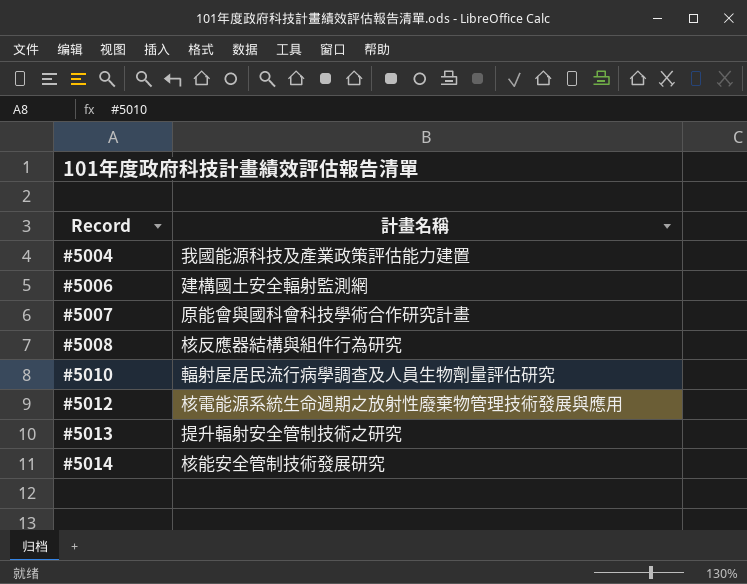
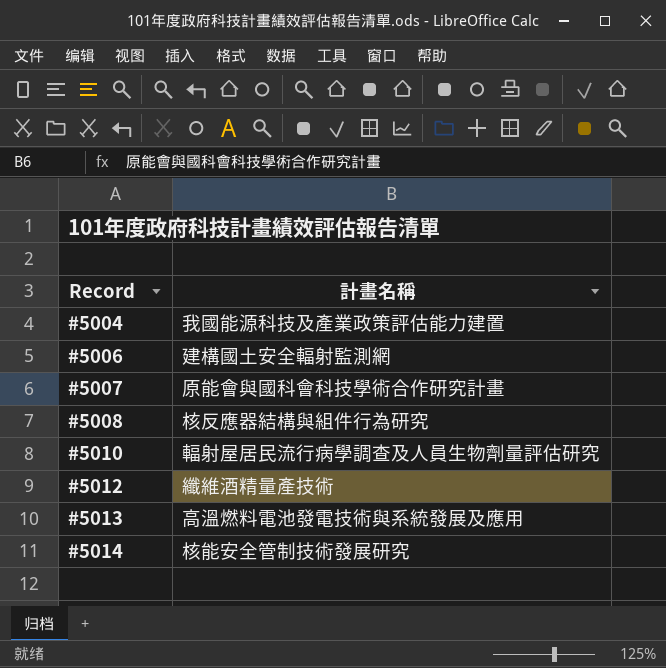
#5012 | 計畫名稱: 核電能源系統生命週期之放射性廢棄物管理技術發展與應用 -> 纖維酒精量產技術
#5013 | 計畫名稱: 提升輻射安全管制技術之研究 -> 高溫燃料電池發電技術與系統發展及應用

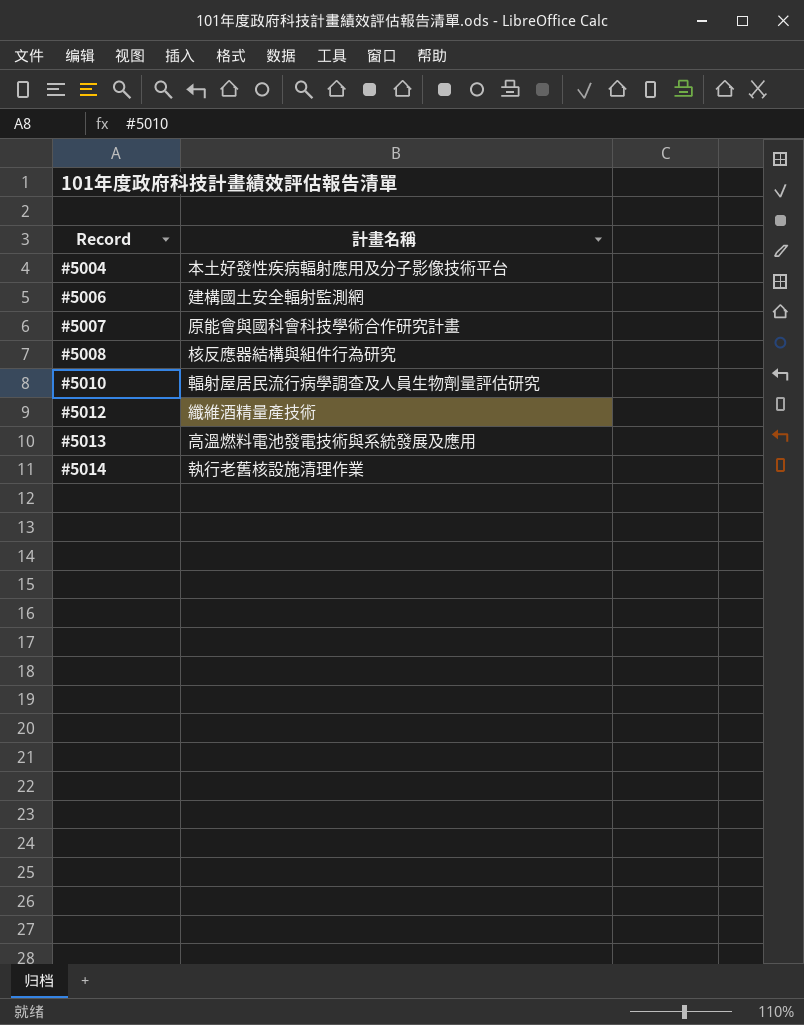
#5004 | 計畫名稱: 我國能源科技及產業政策評估能力建置 -> 本土好發性疾病輻射應用及分子影像技術平台
#5014 | 計畫名稱: 核能安全管制技術發展研究 -> 執行老舊核設施清理作業

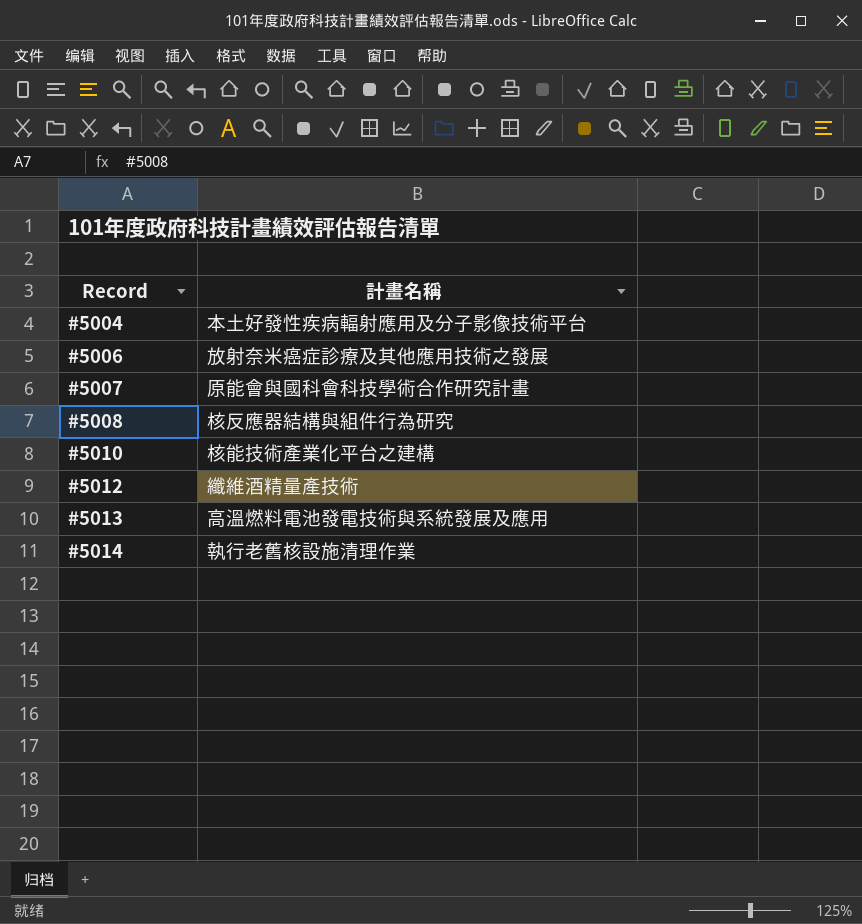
#5006 | 計畫名稱: 建構國土安全輻射監測網 -> 放射奈米癌症診療及其他應用技術之發展
#5010 | 計畫名稱: 輻射屋居民流行病學調查及人員生物劑量評估研究 -> 核能技術產業化平台之建構

